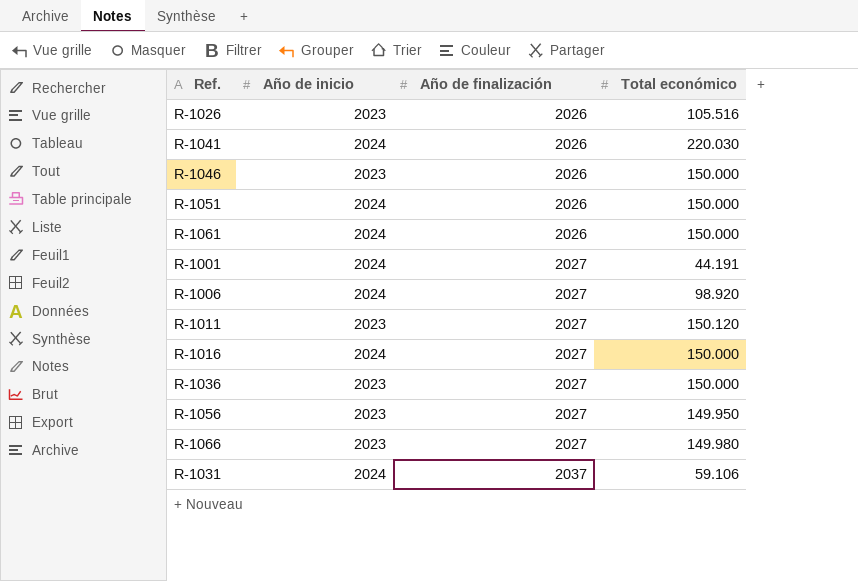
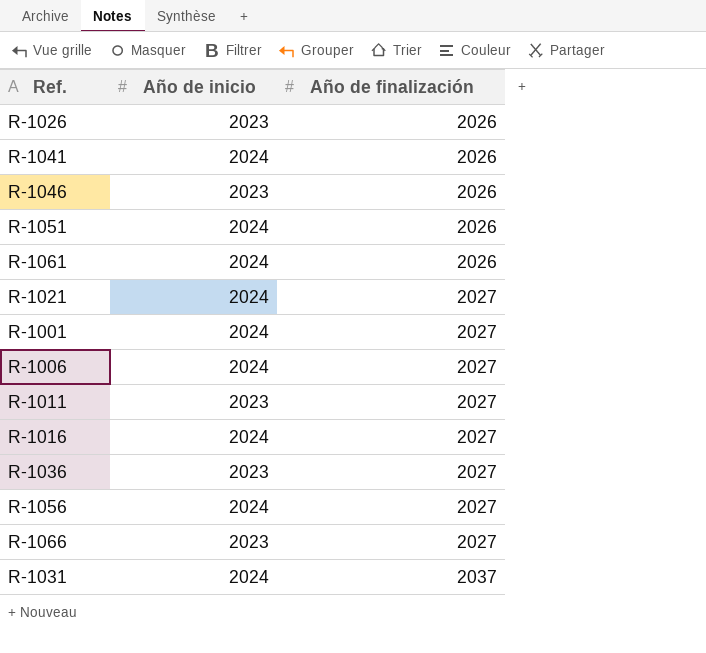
column Total económico | position: 4 -> none
row R-1021: none -> 2024 | 2027
R-1056 | Año de inicio: 2023 -> 2024

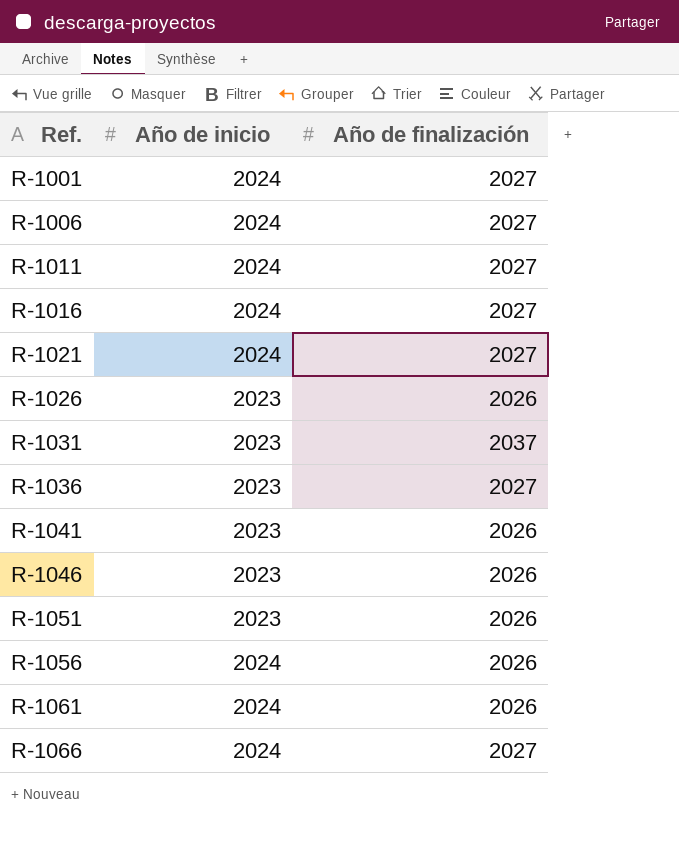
row order: Año de finalización ascending -> Ref. ascending
R-1011 | Año de inicio: 2023 -> 2024
R-1031 | Año de inicio: 2024 -> 2023
R-1041 | Año de inicio: 2024 -> 2023
R-1051 | Año de inicio: 2024 -> 2023
R-1056 | Año de finalización: 2027 -> 2026
R-1066 | Año de inicio: 2023 -> 2024

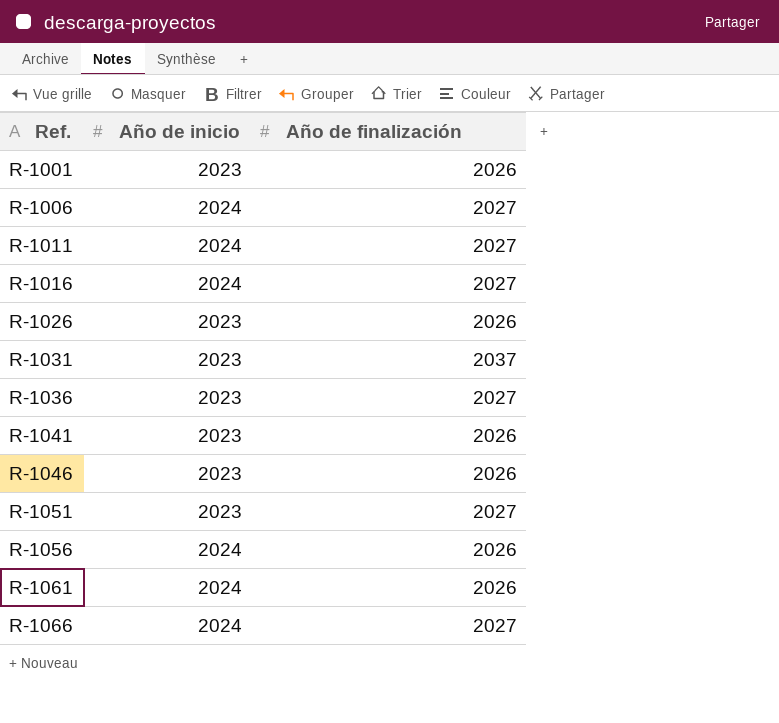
row R-1021: 2024 | 2027 -> none
R-1001 | Año de inicio: 2024 -> 2023
R-1001 | Año de finalización: 2027 -> 2026
R-1051 | Año de finalización: 2026 -> 2027

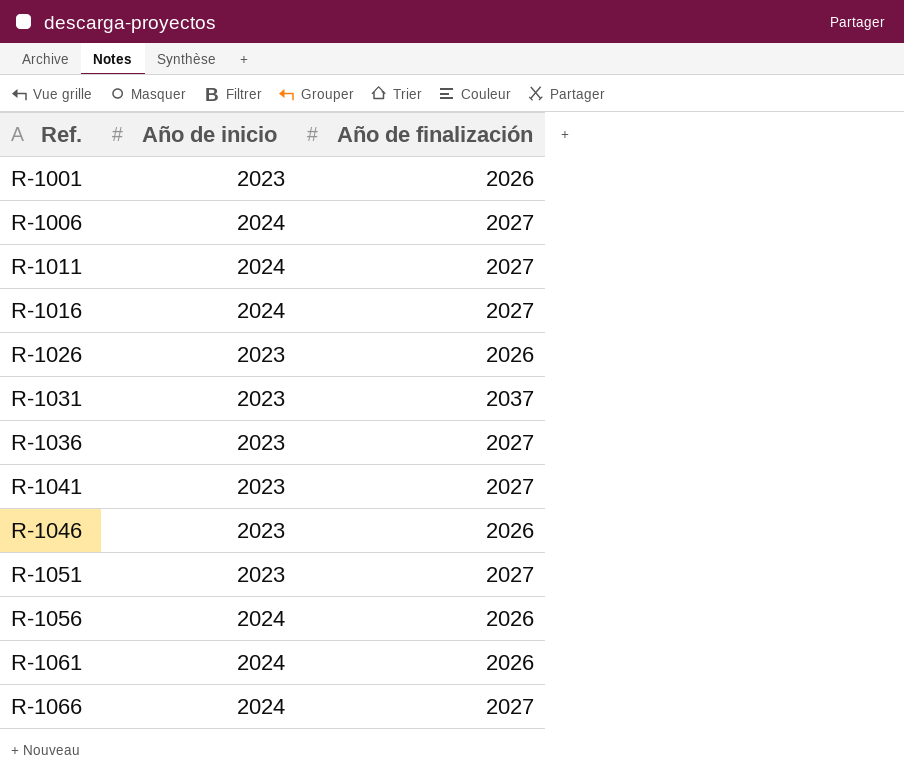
R-1041 | Año de finalización: 2026 -> 2027

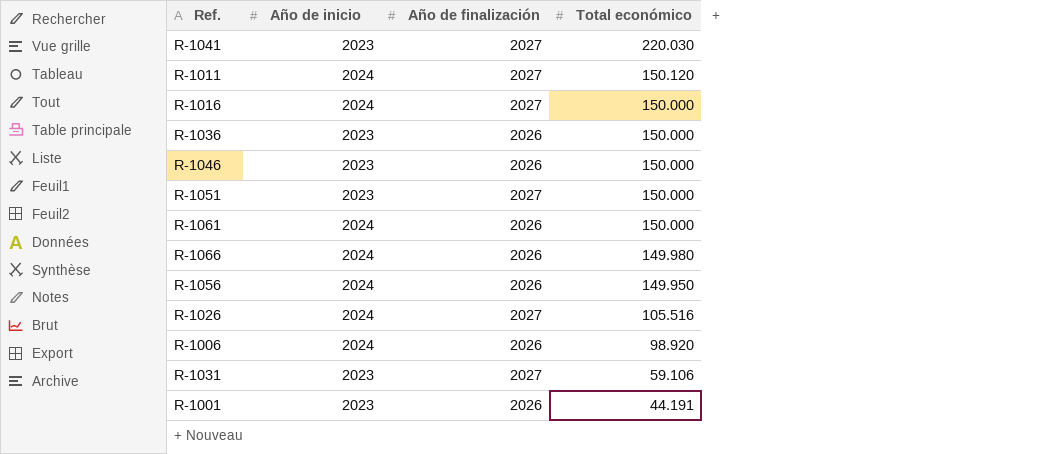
row order: Ref. ascending -> Total económico descending
column Total económico | position: none -> 4
R-1036 | Año de finalización: 2027 -> 2026
R-1066 | Año de finalización: 2027 -> 2026
R-1026 | Año de inicio: 2023 -> 2024
R-1026 | Año de finalización: 2026 -> 2027
R-1006 | Año de finalización: 2027 -> 2026
R-1031 | Año de finalización: 2037 -> 2027

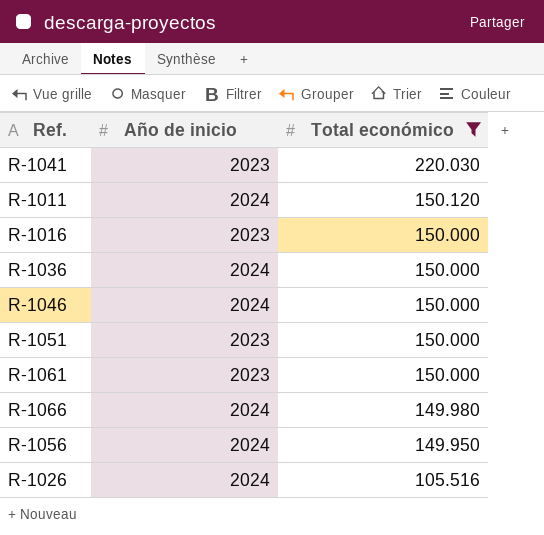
filter: none -> Total económico >= 105.516
column Año de finalización | position: 3 -> none
R-1016 | Año de inicio: 2024 -> 2023
R-1036 | Año de inicio: 2023 -> 2024
R-1046 | Año de inicio: 2023 -> 2024
R-1061 | Año de inicio: 2024 -> 2023

